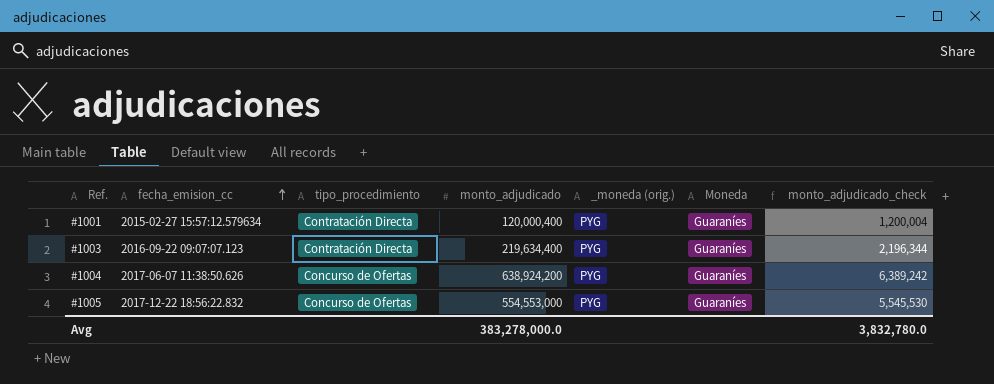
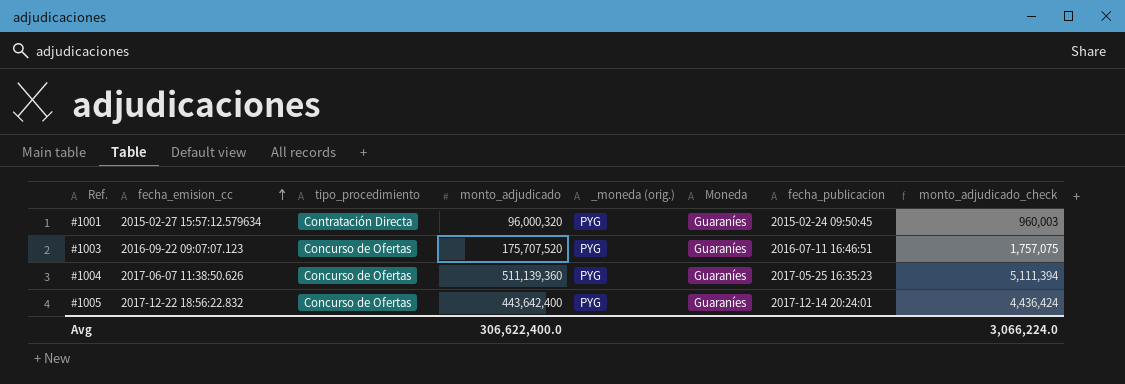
column fecha_publicacion | position: none -> 7
#1001 | monto_adjudicado: 120,000,400 -> 96,000,320
#1001 | monto_adjudicado_check: 1,200,004 -> 960,003
#1003 | tipo_procedimiento: Contratación Directa -> Concurso de Ofertas
#1003 | monto_adjudicado: 219,634,400 -> 175,707,520
#1003 | monto_adjudicado_check: 2,196,344 -> 1,757,075
#1004 | monto_adjudicado: 638,924,200 -> 511,139,360
#1004 | monto_adjudicado_check: 6,389,242 -> 5,111,394
#1005 | monto_adjudicado: 554,553,000 -> 443,642,400
#1005 | monto_adjudicado_check: 5,545,530 -> 4,436,424
Avg | monto_adjudicado: 383,278,000.0 -> 306,622,400.0
Avg | monto_adjudicado_check: 3,832,780.0 -> 3,066,224.0

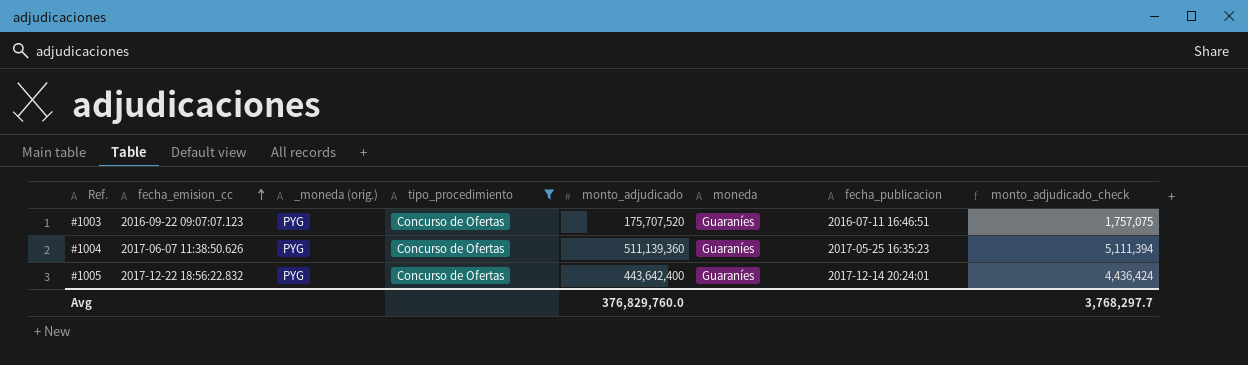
filter: none -> tipo_procedimiento = Concurso de Ofertas
column _moneda (orig.) | position: 5 -> 3
column name: Moneda -> moneda
Avg | monto_adjudicado: 306,622,400.0 -> 376,829,760.0
Avg | monto_adjudicado_check: 3,066,224.0 -> 3,768,297.7

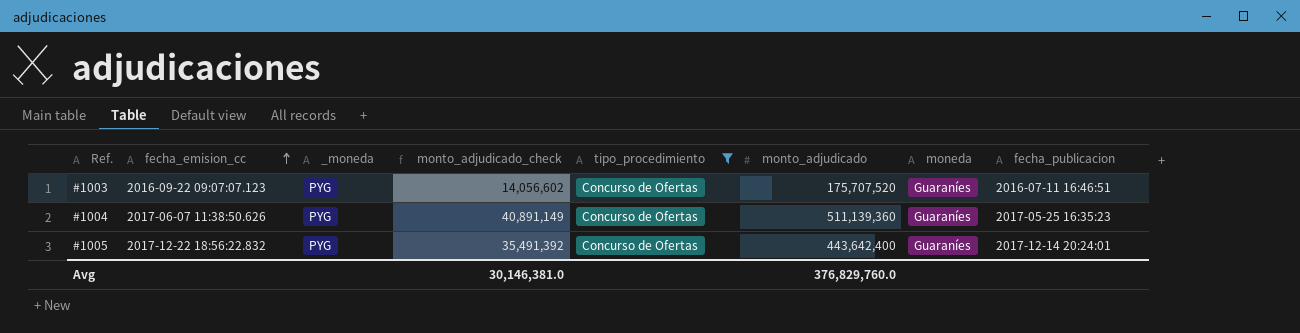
column name: _moneda (orig.) -> _moneda
column monto_adjudicado_check | formula: [monto_adjudicado] * 0.01 -> [monto_adjudicado] * 0.08
column monto_adjudicado_check | position: 8 -> 4
Avg | monto_adjudicado_check: 3,768,297.7 -> 30,146,381.0

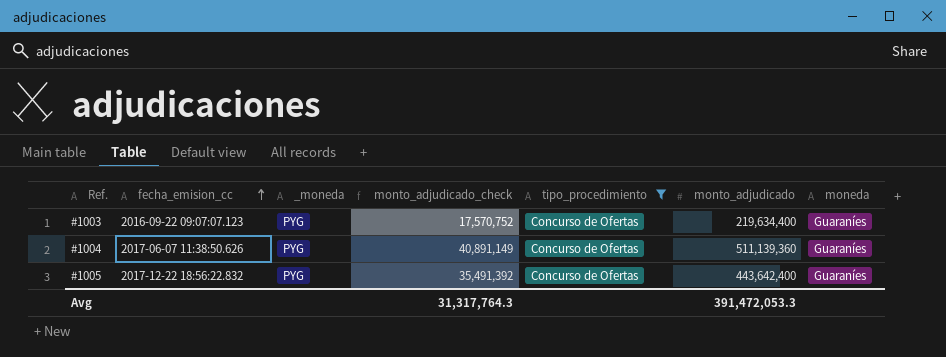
column fecha_publicacion | position: 8 -> none
#1003 | monto_adjudicado_check: 14,056,602 -> 17,570,752
#1003 | monto_adjudicado: 175,707,520 -> 219,634,400
Avg | monto_adjudicado_check: 30,146,381.0 -> 31,317,764.3
Avg | monto_adjudicado: 376,829,760.0 -> 391,472,053.3

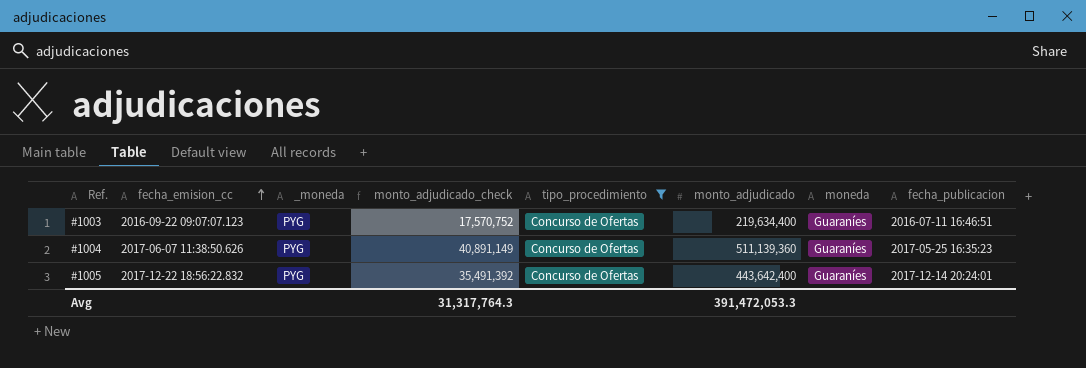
column fecha_publicacion | position: none -> 8

